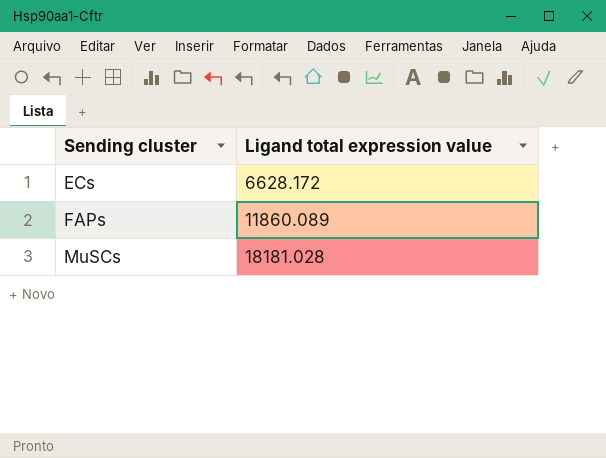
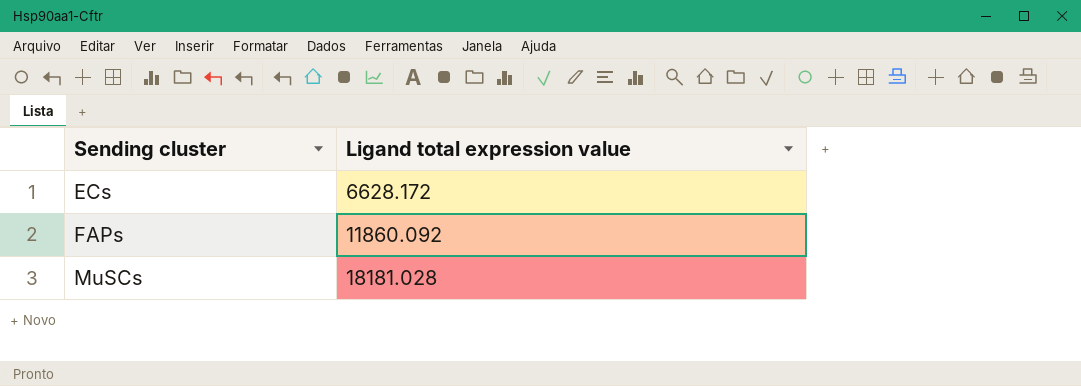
FAPs | Ligand total expression value: 11860.089 -> 11860.092

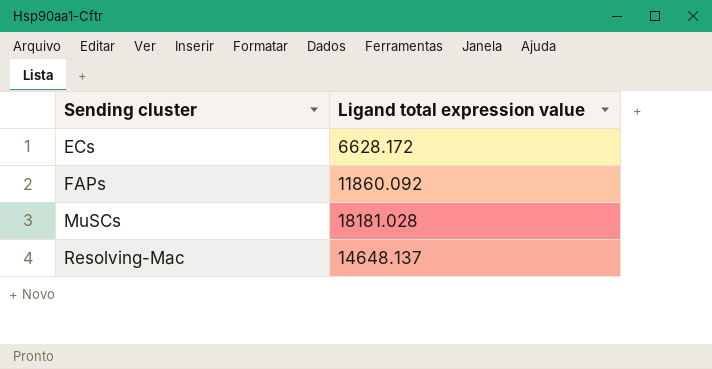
row Resolving-Mac: none -> 14648.137

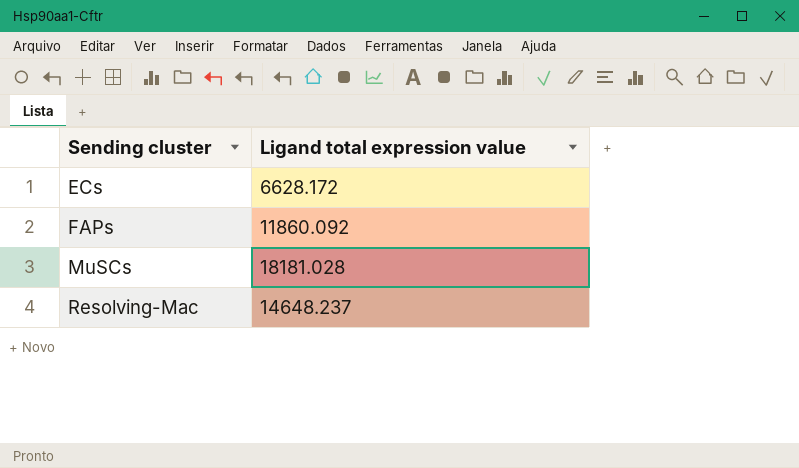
Resolving-Mac | Ligand total expression value: 14648.137 -> 14648.237

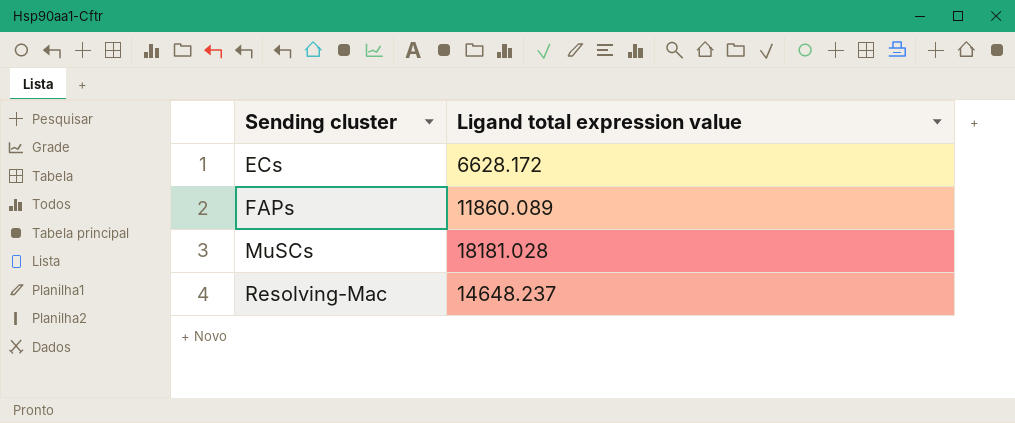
FAPs | Ligand total expression value: 11860.092 -> 11860.089

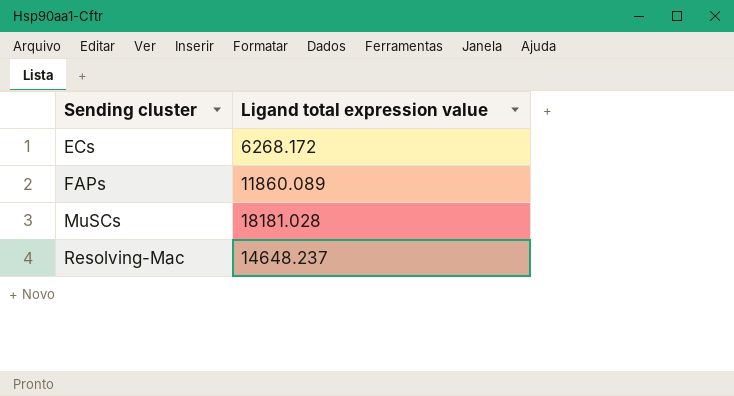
ECs | Ligand total expression value: 6628.172 -> 6268.172

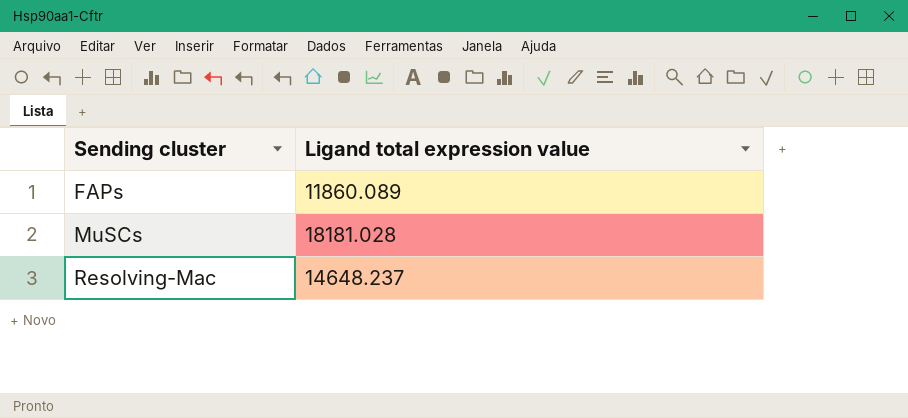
row ECs: 6268.172 -> none

